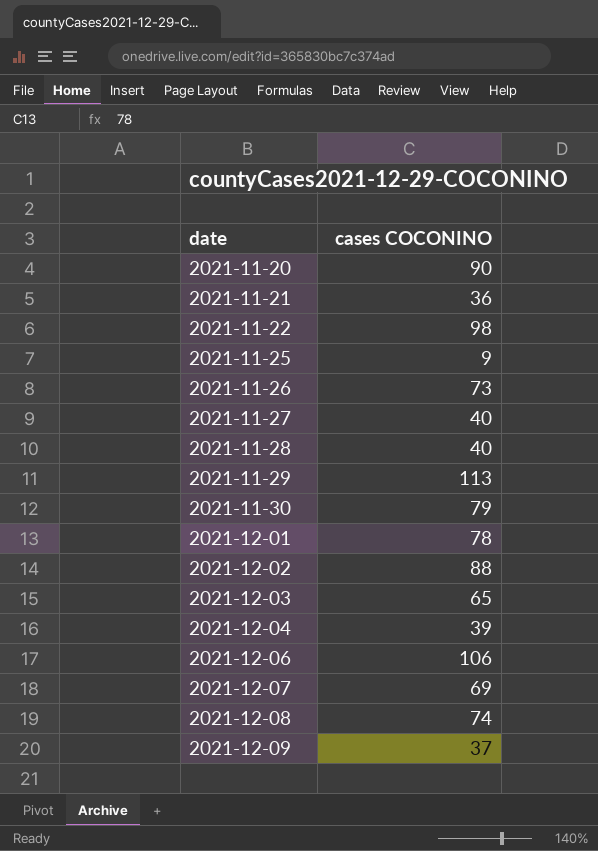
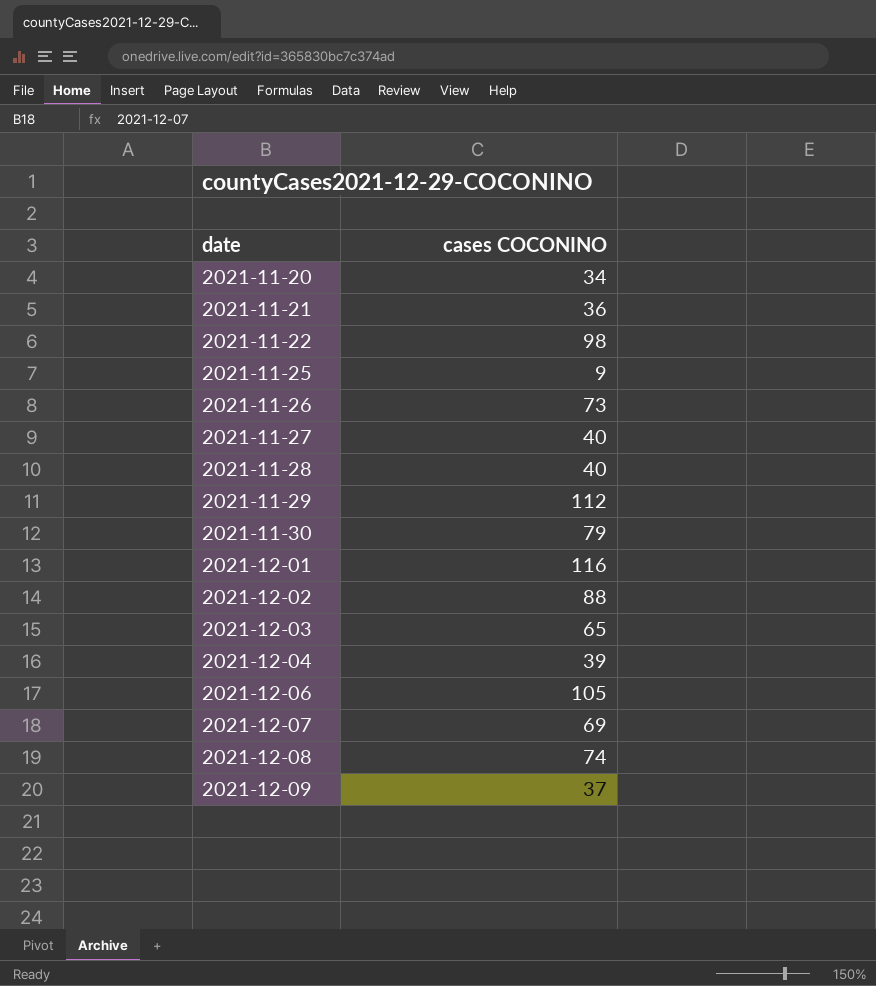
2021-11-20 | cases COCONINO: 90 -> 34
2021-11-29 | cases COCONINO: 113 -> 112
2021-12-01 | cases COCONINO: 78 -> 116
2021-12-06 | cases COCONINO: 106 -> 105

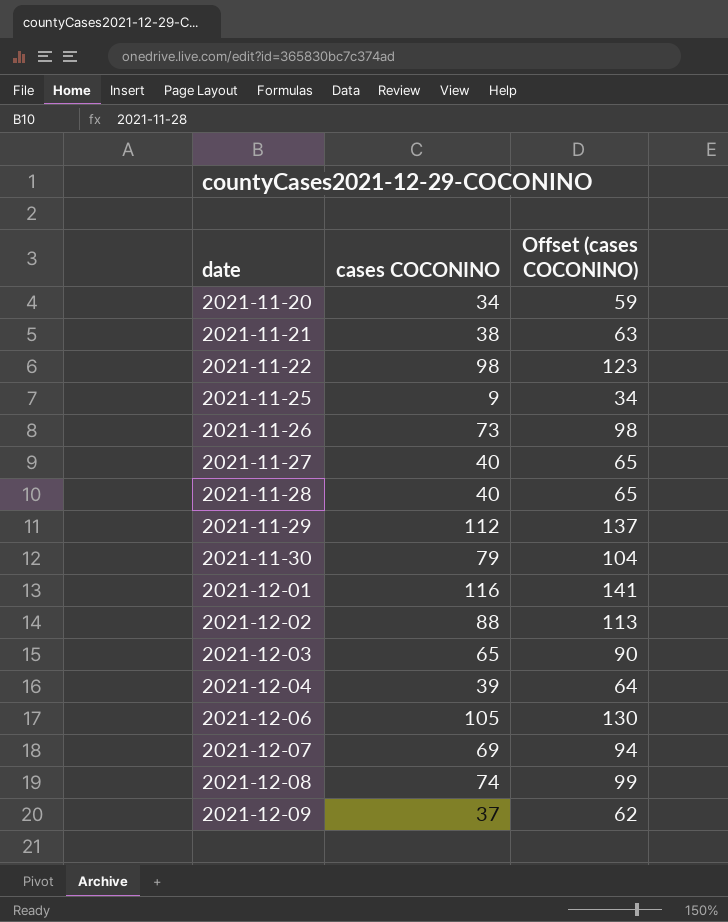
column Offset (cases COCONINO) | formula: none -> [cases COCONINO] + 25
2021-11-21 | cases COCONINO: 36 -> 38

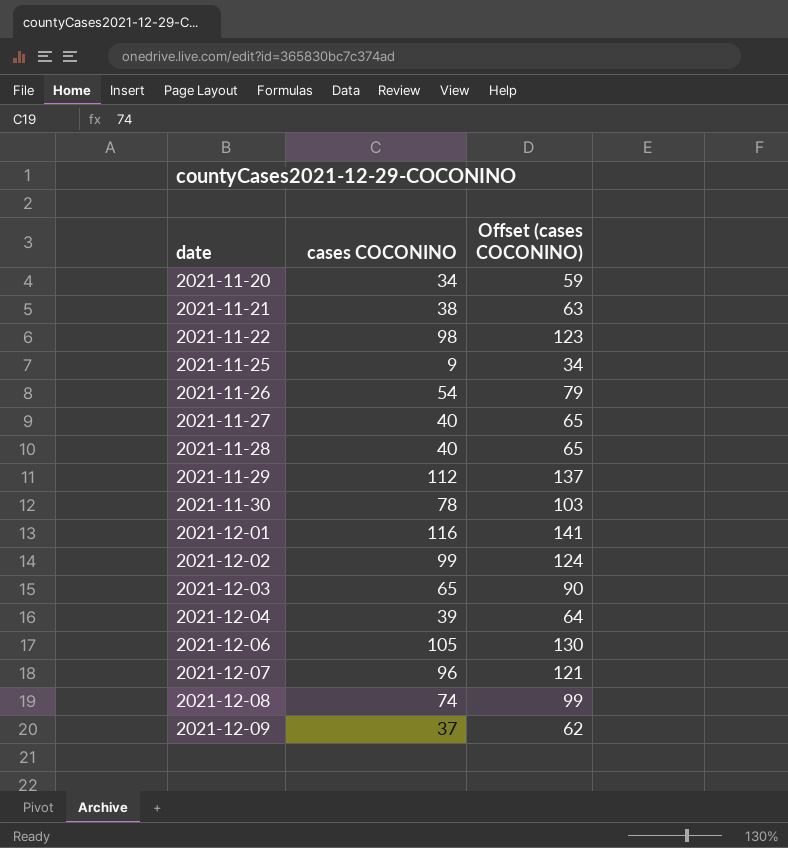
2021-11-26 | cases COCONINO: 73 -> 54
2021-11-26 | Offset (cases COCONINO): 98 -> 79
2021-11-30 | cases COCONINO: 79 -> 78
2021-11-30 | Offset (cases COCONINO): 104 -> 103
2021-12-02 | cases COCONINO: 88 -> 99
2021-12-02 | Offset (cases COCONINO): 113 -> 124
2021-12-07 | cases COCONINO: 69 -> 96
2021-12-07 | Offset (cases COCONINO): 94 -> 121

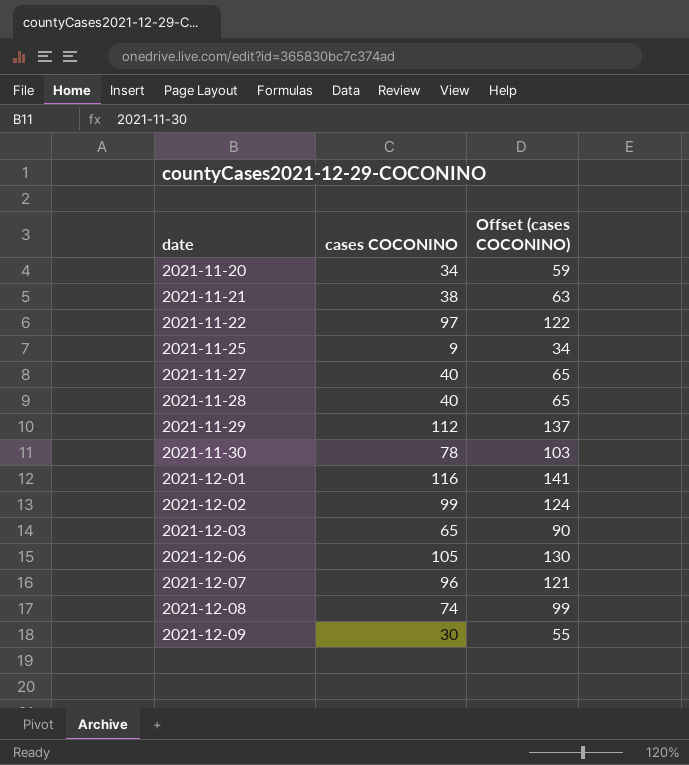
row 2021-11-26: 54 | 79 -> none
row 2021-12-04: 39 | 64 -> none
2021-11-22 | cases COCONINO: 98 -> 97
2021-11-22 | Offset (cases COCONINO): 123 -> 122
2021-12-09 | cases COCONINO: 37 -> 30
2021-12-09 | Offset (cases COCONINO): 62 -> 55

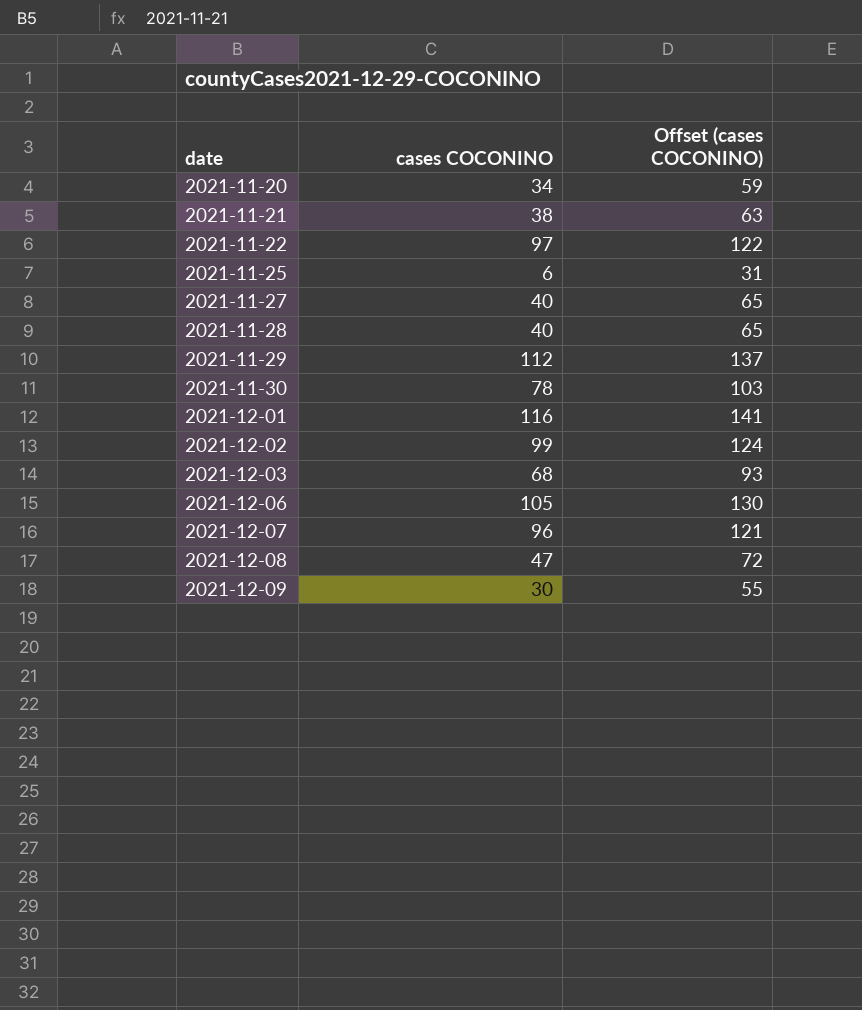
2021-11-25 | cases COCONINO: 9 -> 6
2021-11-25 | Offset (cases COCONINO): 34 -> 31
2021-12-03 | cases COCONINO: 65 -> 68
2021-12-03 | Offset (cases COCONINO): 90 -> 93
2021-12-08 | cases COCONINO: 74 -> 47
2021-12-08 | Offset (cases COCONINO): 99 -> 72

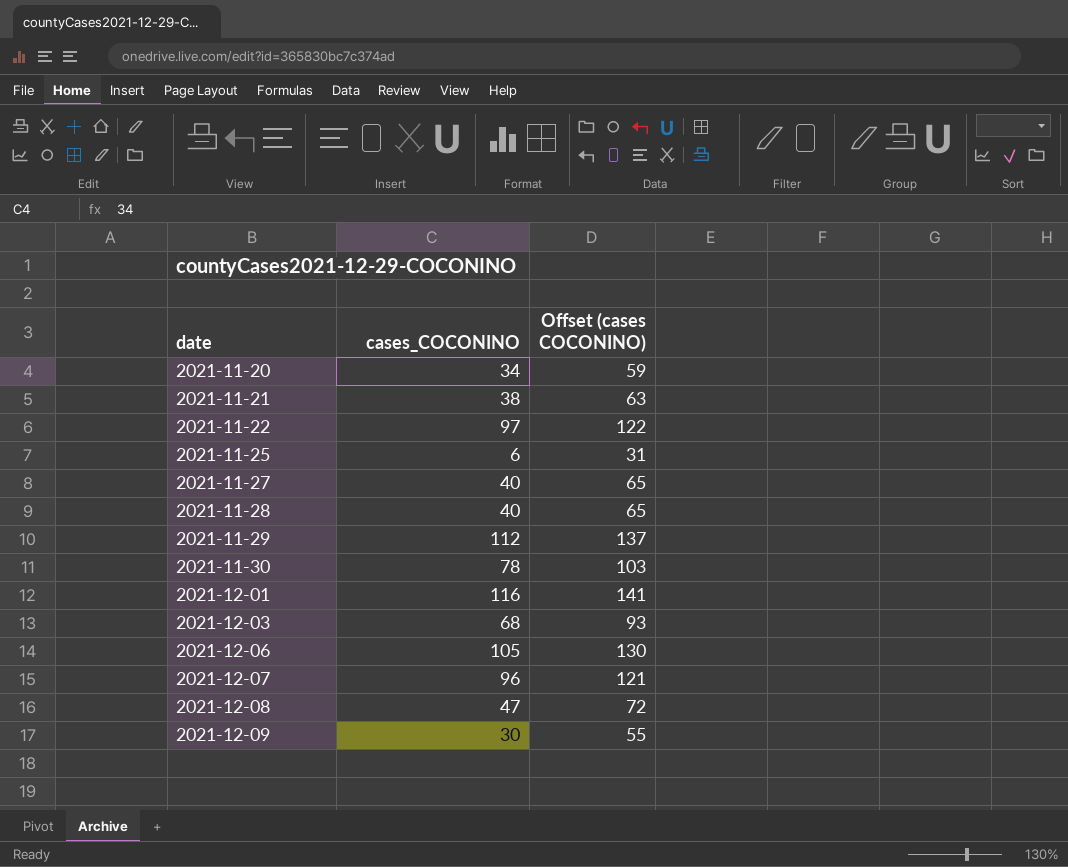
column name: cases COCONINO -> cases_COCONINO
row 2021-12-02: 99 | 124 -> none

